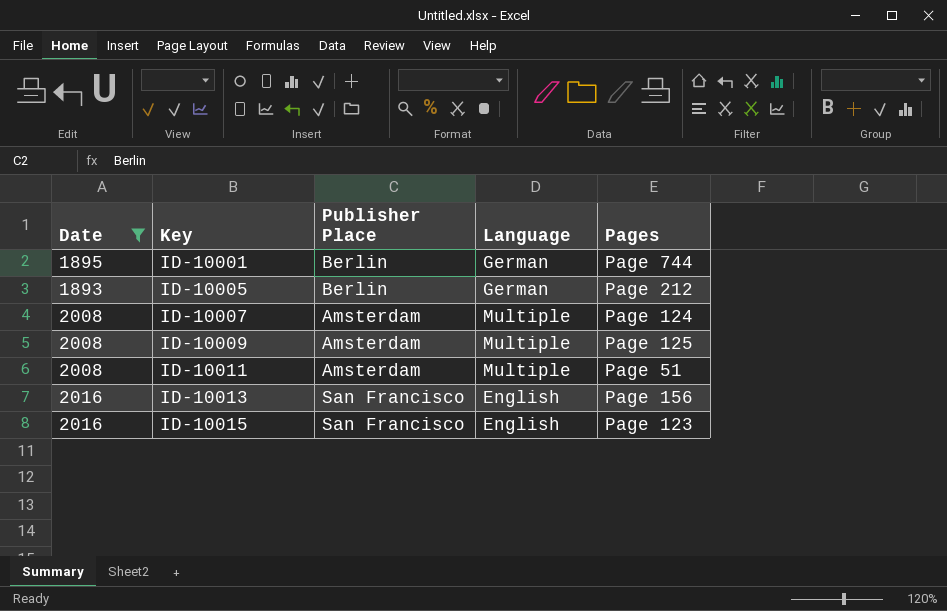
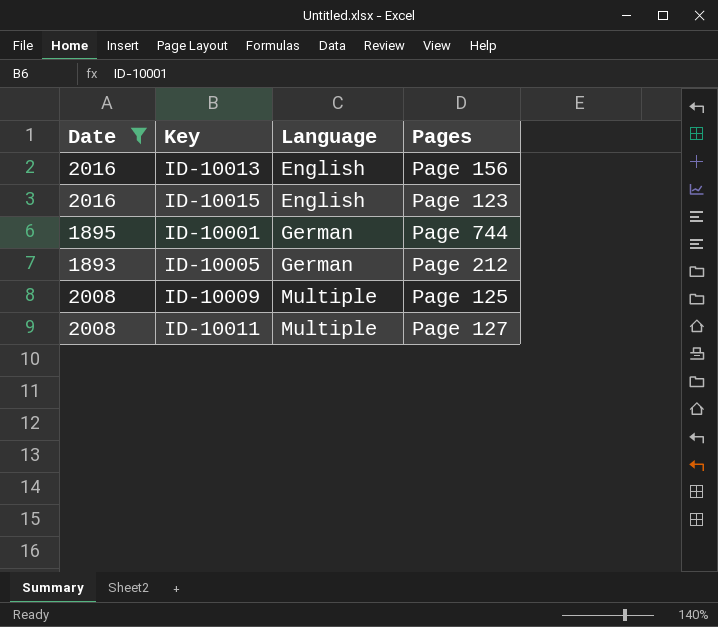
row order: Key ascending -> Language ascending
column Publisher Place | position: 3 -> none
row ID-10007: 2008 | Amsterdam | Multiple | Page 124 -> none
ID-10011 | Pages: Page 51 -> Page 127

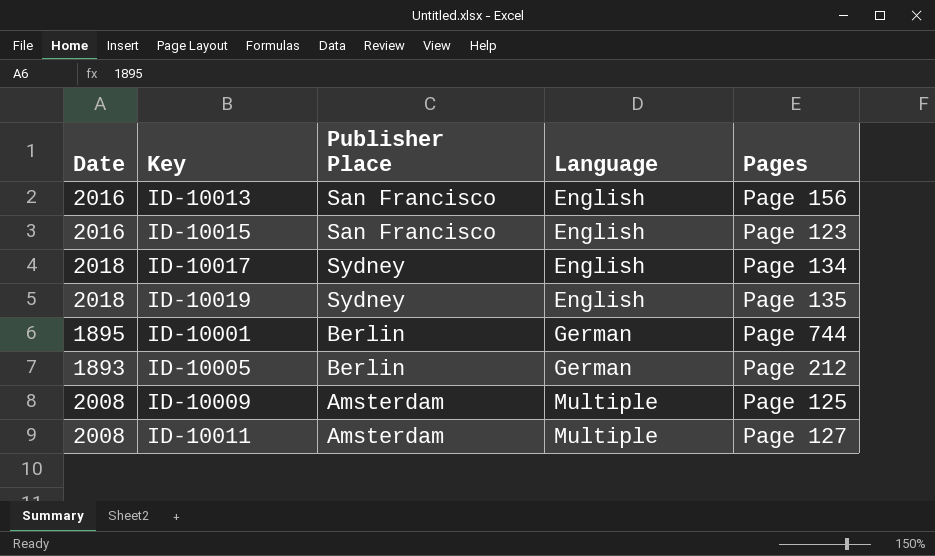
filter: Date != 2018 -> none
column Publisher Place | position: none -> 3

